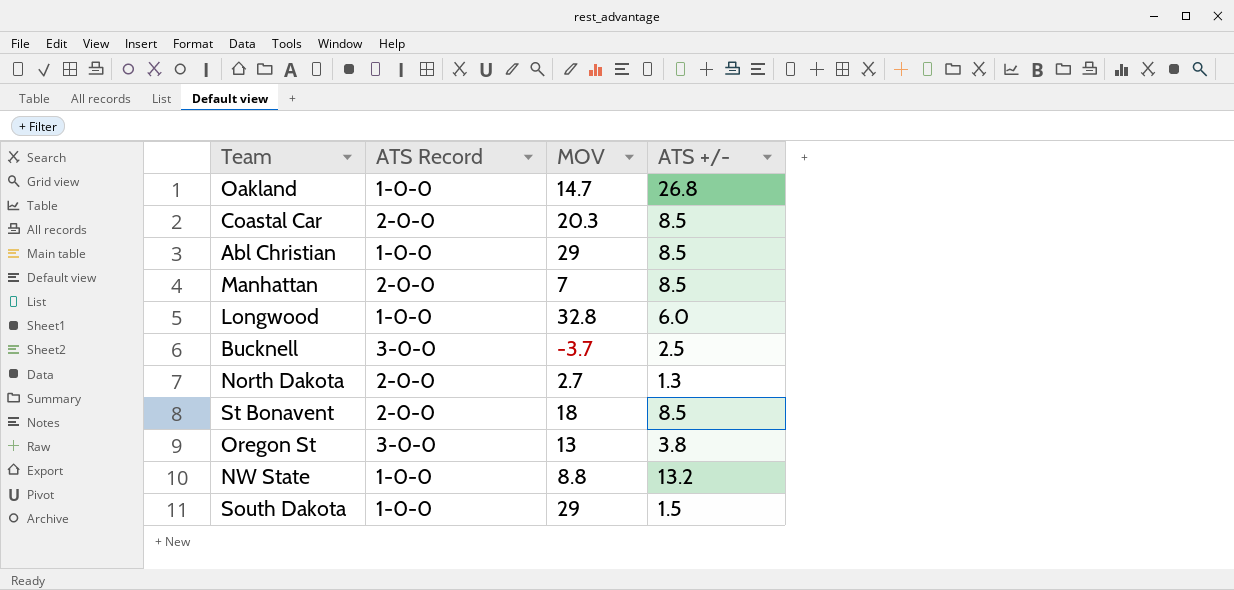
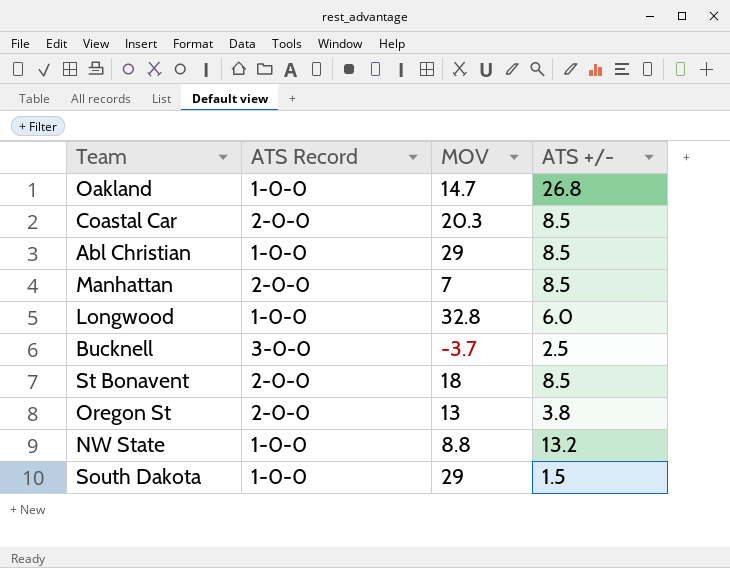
row North Dakota: 2-0-0 | 2.7 | 1.3 -> none
Oregon St | ATS Record: 3-0-0 -> 2-0-0

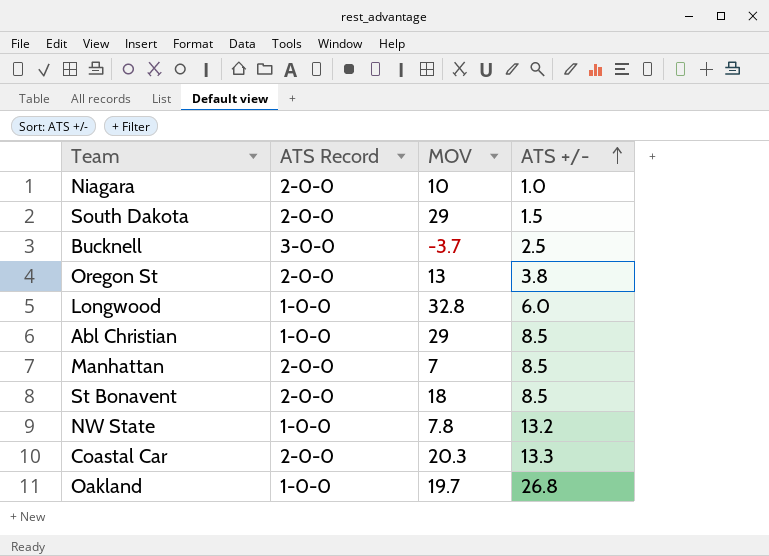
row order: none -> ATS +/- ascending
row Niagara: none -> 2-0-0 | 10 | 1.0
South Dakota | ATS Record: 1-0-0 -> 2-0-0
NW State | MOV: 8.8 -> 7.8
Coastal Car | ATS +/-: 8.5 -> 13.3
Oakland | MOV: 14.7 -> 19.7

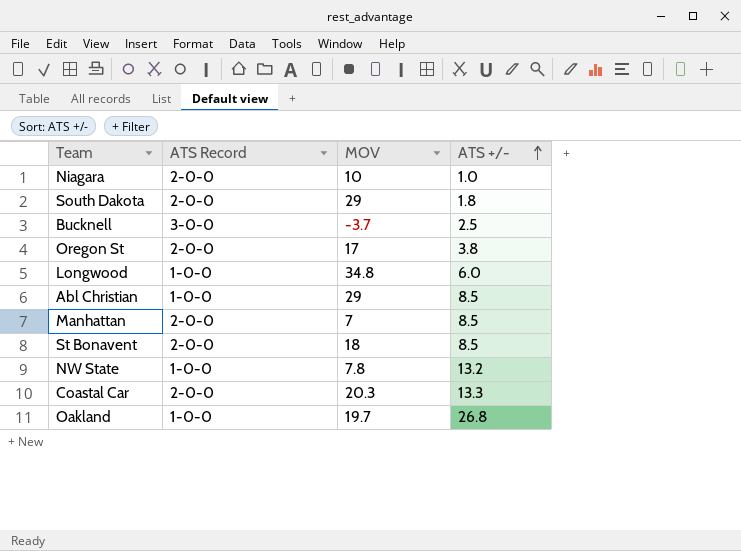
South Dakota | ATS +/-: 1.5 -> 1.8
Oregon St | MOV: 13 -> 17
Longwood | MOV: 32.8 -> 34.8

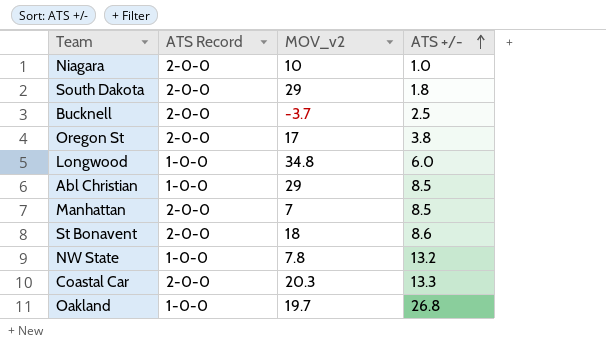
column name: MOV -> MOV_v2
Bucknell | ATS Record: 3-0-0 -> 2-0-0
St Bonavent | ATS +/-: 8.5 -> 8.6

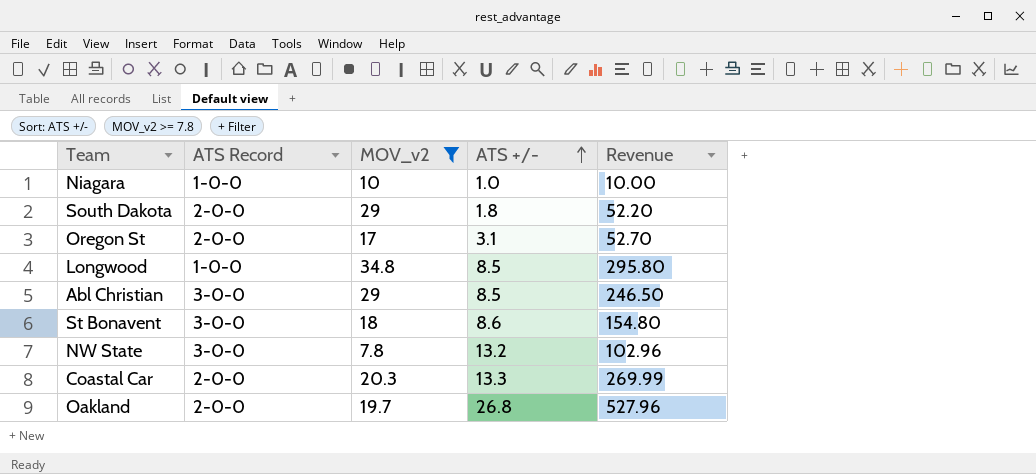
filter: none -> MOV_v2 >= 7.8
column Revenue | formula: none -> [MOV_v2] * [ATS +/-]
Niagara | ATS Record: 2-0-0 -> 1-0-0
Oregon St | ATS +/-: 3.8 -> 3.1
Longwood | ATS +/-: 6.0 -> 8.5
Abl Christian | ATS Record: 1-0-0 -> 3-0-0
St Bonavent | ATS Record: 2-0-0 -> 3-0-0
NW State | ATS Record: 1-0-0 -> 3-0-0
Oakland | ATS Record: 1-0-0 -> 2-0-0

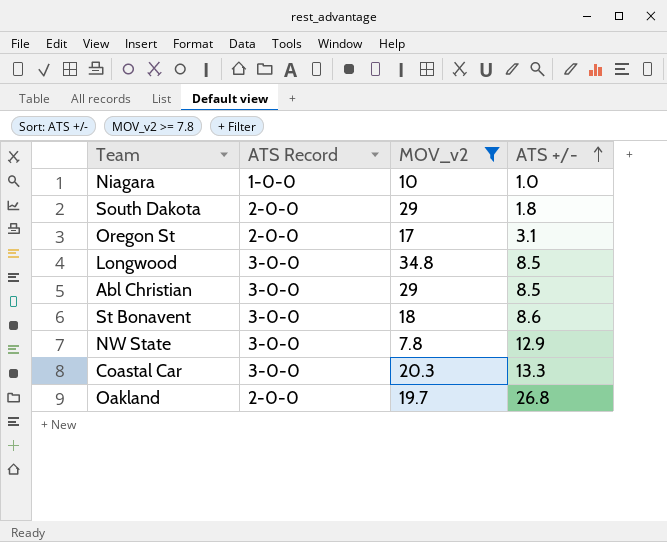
column Revenue | formula: [MOV_v2] * [ATS +/-] -> none
Longwood | ATS Record: 1-0-0 -> 3-0-0
NW State | ATS +/-: 13.2 -> 12.9
Coastal Car | ATS Record: 2-0-0 -> 3-0-0

